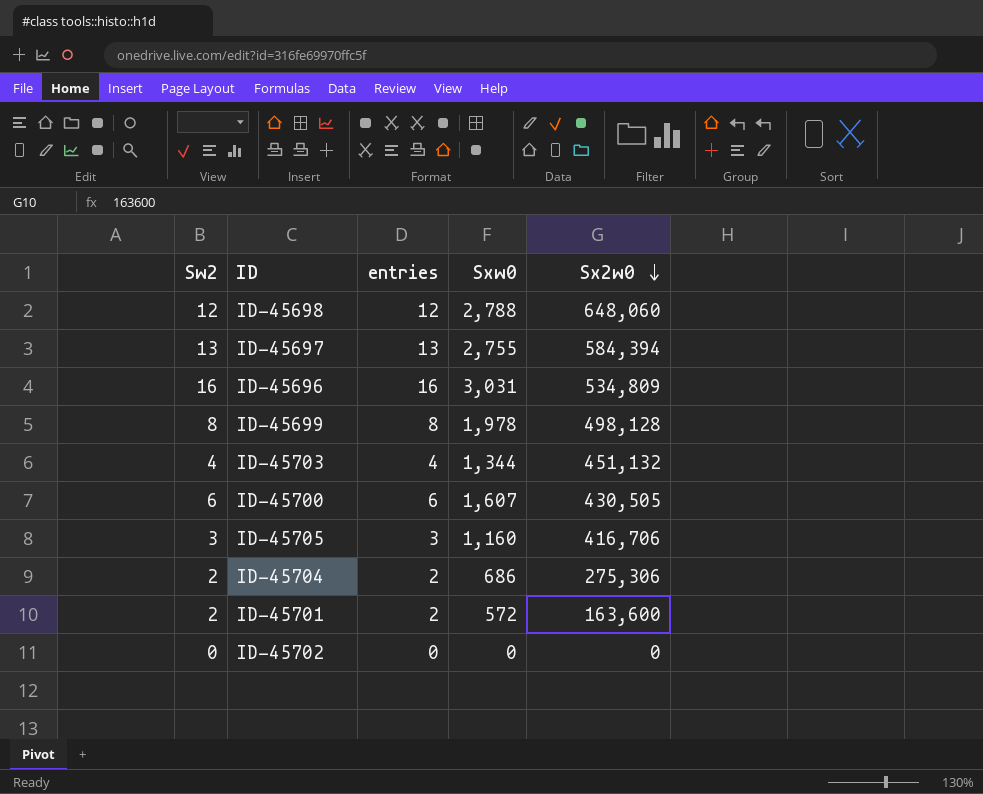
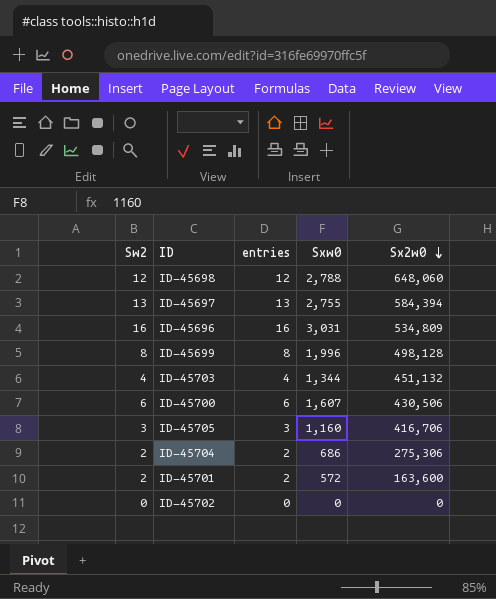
ID-45699 | Sxw0: 1,978 -> 1,996
ID-45700 | Sx2w0: 430,505 -> 430,506

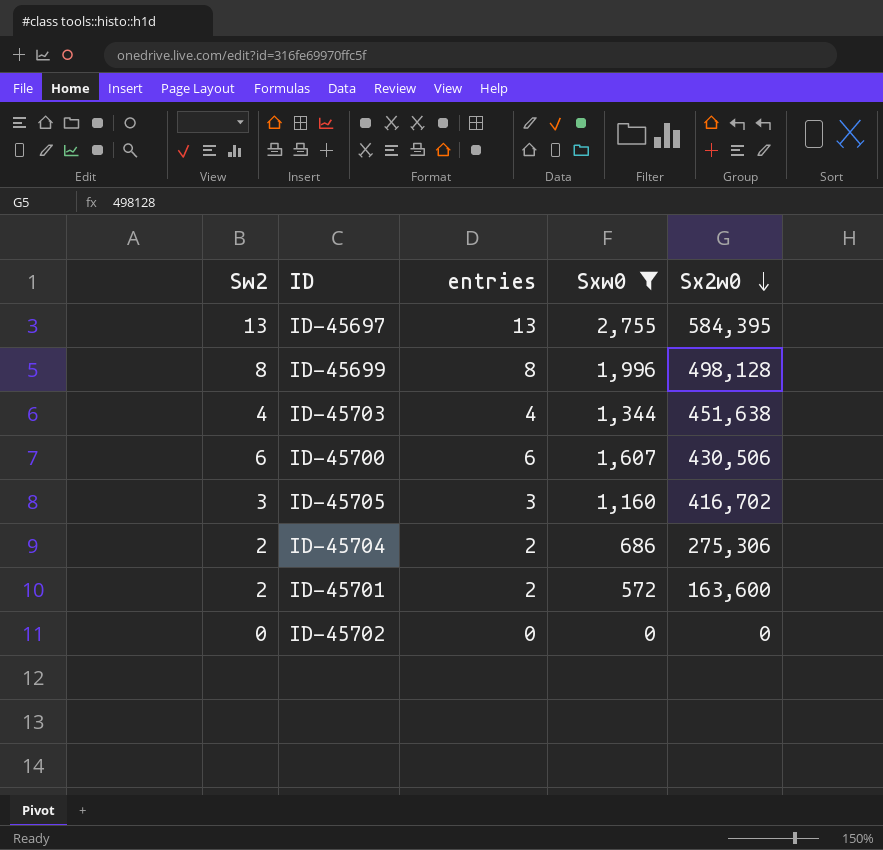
filter: none -> Sxw0 <= 2,755
ID-45697 | Sx2w0: 584,394 -> 584,395
ID-45703 | Sx2w0: 451,132 -> 451,638
ID-45705 | Sx2w0: 416,706 -> 416,702

